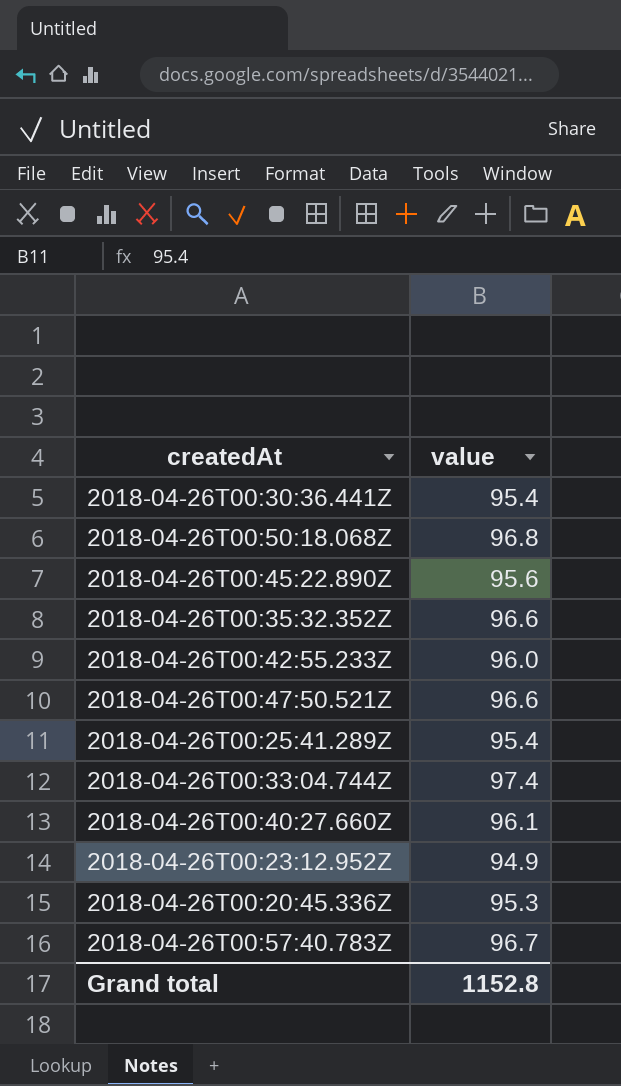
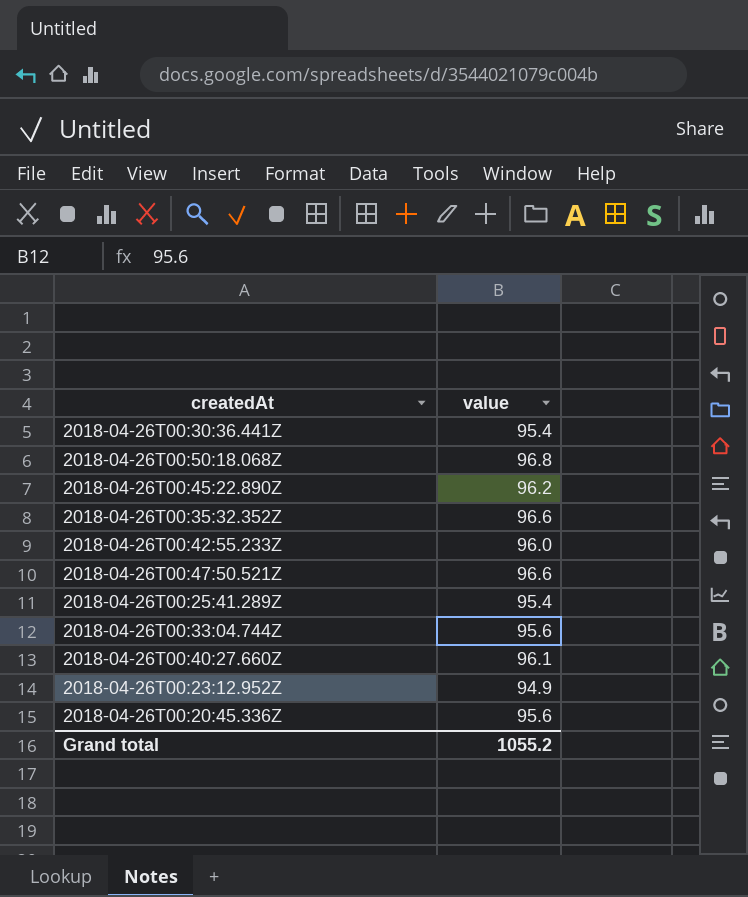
row 2018-04-26T00:57:40.783Z: 96.7 -> none
2018-04-26T00:45:22.890Z | value: 95.6 -> 96.2
2018-04-26T00:33:04.744Z | value: 97.4 -> 95.6
2018-04-26T00:20:45.336Z | value: 95.3 -> 95.6
Grand total | value: 1152.8 -> 1055.2

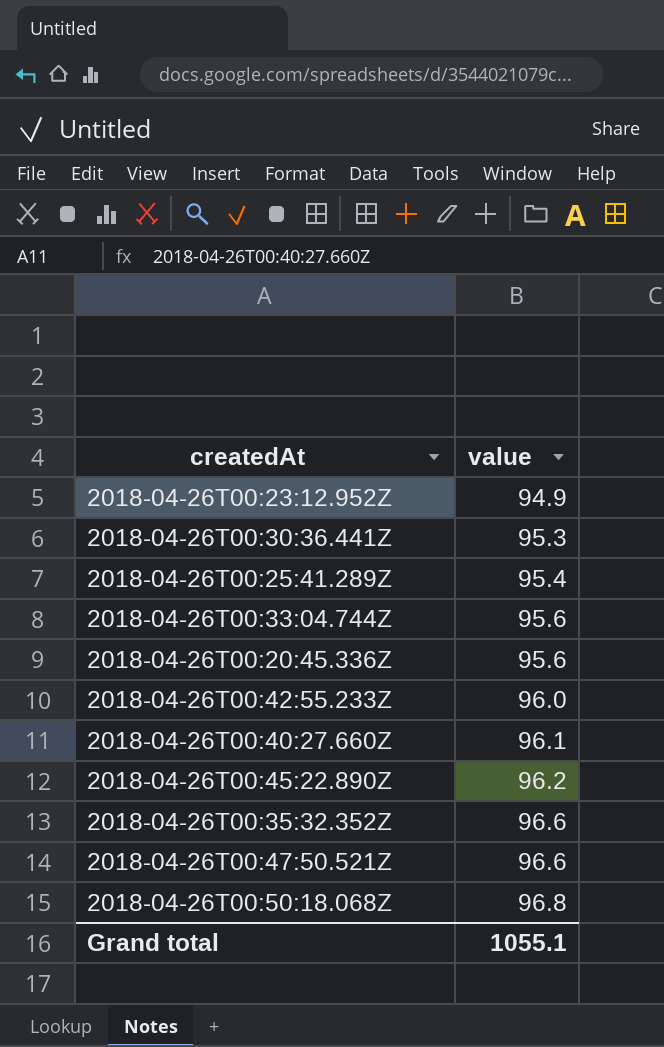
row order: none -> value ascending
2018-04-26T00:30:36.441Z | value: 95.4 -> 95.3
Grand total | value: 1055.2 -> 1055.1

